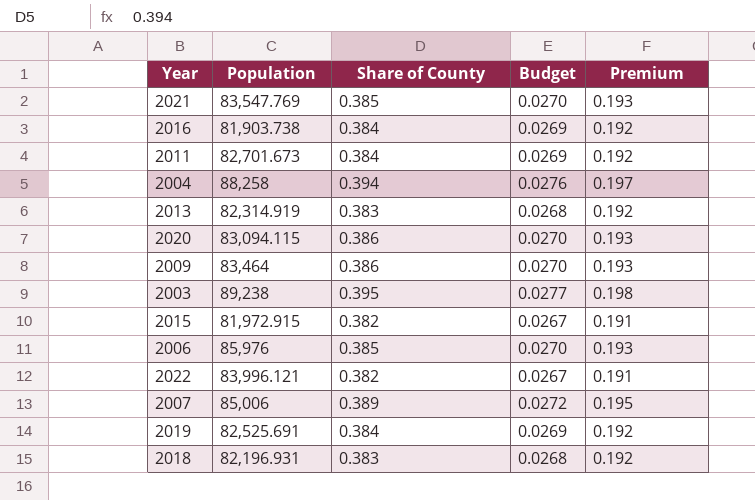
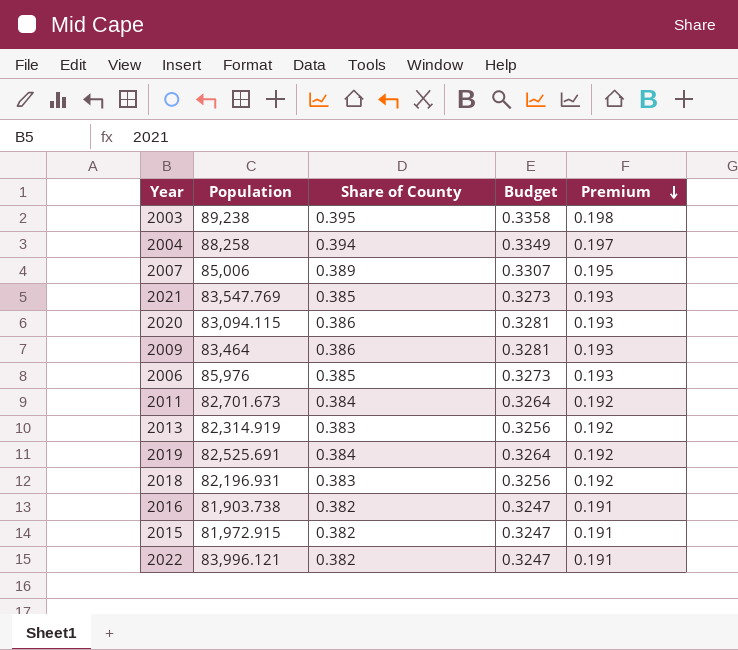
row order: none -> Premium descending
column Budget | formula: [Share of County] * 0.07 -> [Share of County] * 0.85
2016 | Share of County: 0.384 -> 0.382
2016 | Premium: 0.192 -> 0.191

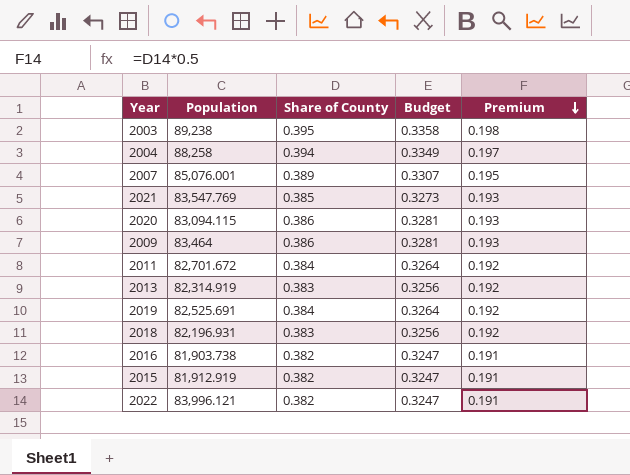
row 2006: 85,976 | 0.385 | 0.3273 | 0.193 -> none
2007 | Population: 85,006 -> 85,076.001
2011 | Population: 82,701.673 -> 82,701.672
2015 | Population: 81,972.915 -> 81,912.919

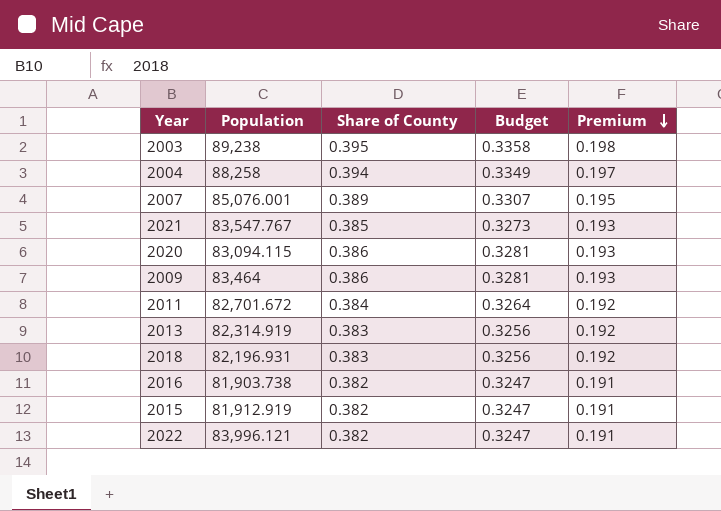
row 2019: 82,525.691 | 0.384 | 0.3264 | 0.192 -> none
2021 | Population: 83,547.769 -> 83,547.767

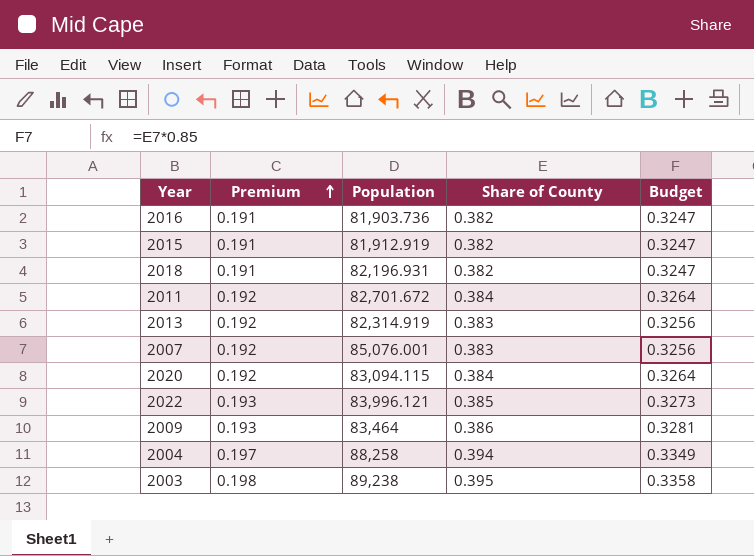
row order: Premium descending -> Premium ascending
column Premium | position: 5 -> 2
row 2021: 83,547.767 | 0.385 | 0.3273 | 0.193 -> none
2016 | Population: 81,903.738 -> 81,903.736
2018 | Premium: 0.192 -> 0.191
2018 | Share of County: 0.383 -> 0.382
2018 | Budget: 0.3256 -> 0.3247
2007 | Premium: 0.195 -> 0.192
2007 | Share of County: 0.389 -> 0.383
2007 | Budget: 0.3307 -> 0.3256
2020 | Premium: 0.193 -> 0.192
2020 | Share of County: 0.386 -> 0.384
2020 | Budget: 0.3281 -> 0.3264
2022 | Premium: 0.191 -> 0.193
2022 | Share of County: 0.382 -> 0.385
2022 | Budget: 0.3247 -> 0.3273

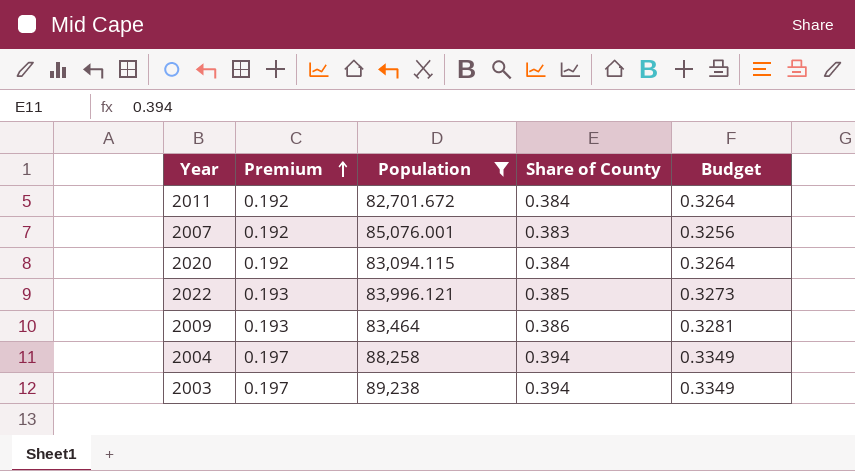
filter: none -> Population >= 82,701.672
2003 | Premium: 0.198 -> 0.197
2003 | Share of County: 0.395 -> 0.394
2003 | Budget: 0.3358 -> 0.3349

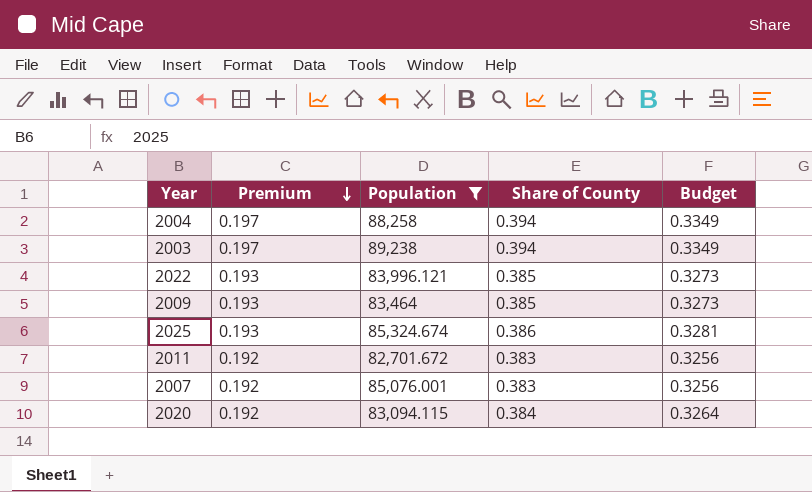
row order: Premium ascending -> Premium descending
2009 | Share of County: 0.386 -> 0.385
2009 | Budget: 0.3281 -> 0.3273
row 2025: none -> 0.193 | 85,324.674 | 0.386 | 0.3281
2011 | Share of County: 0.384 -> 0.383
2011 | Budget: 0.3264 -> 0.3256

